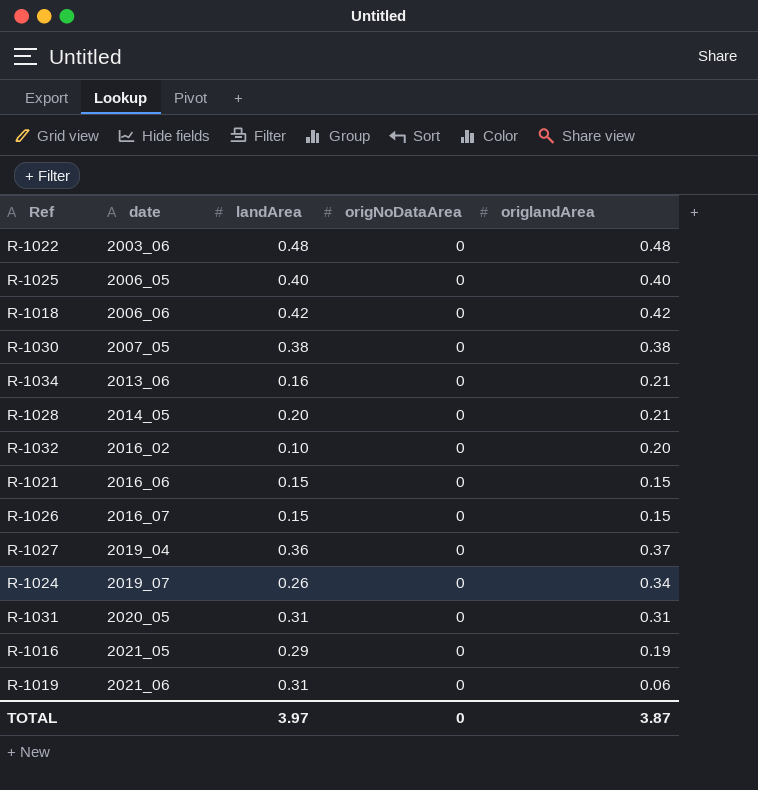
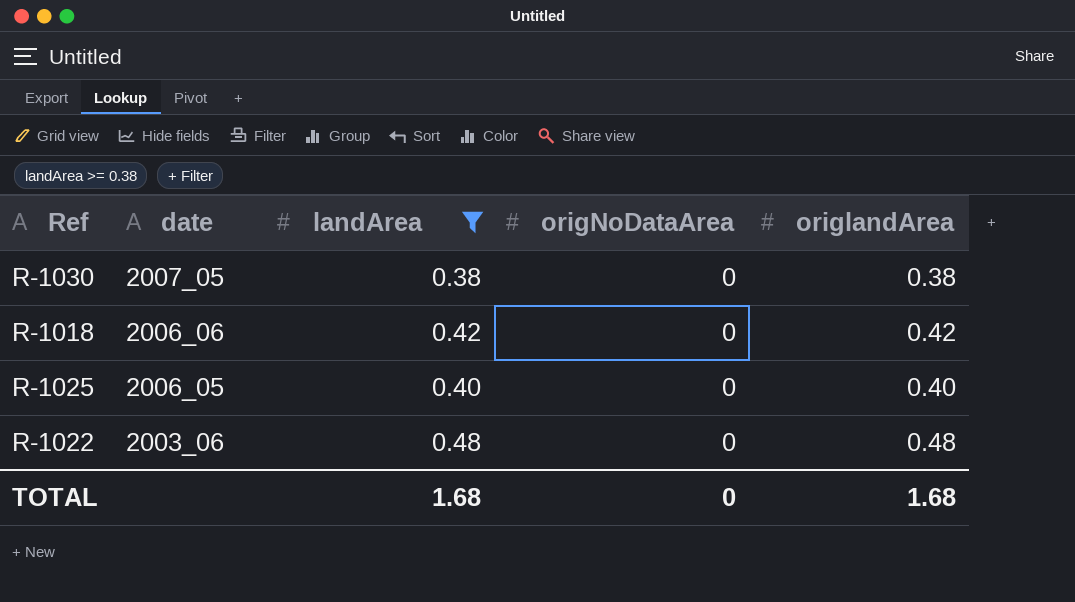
filter: none -> landArea >= 0.38
row order: date ascending -> date descending
TOTAL | landArea: 3.97 -> 1.68
TOTAL | origlandArea: 3.87 -> 1.68

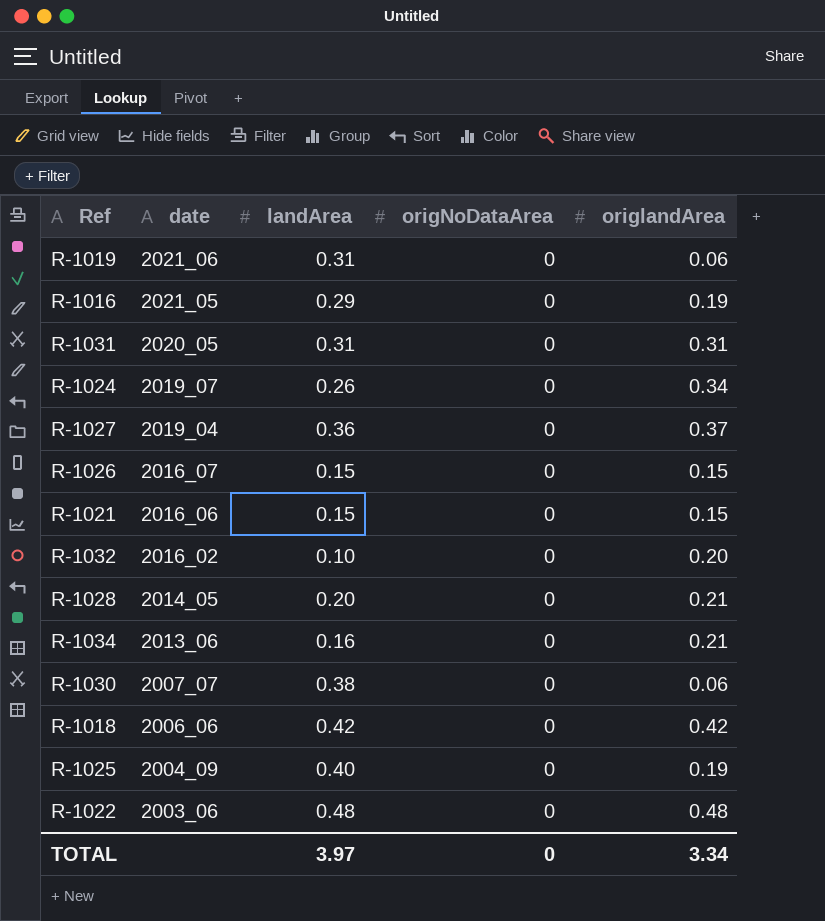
filter: landArea >= 0.38 -> none
R-1030 | date: 2007_05 -> 2007_07
R-1030 | origlandArea: 0.38 -> 0.06
R-1025 | date: 2006_05 -> 2004_09
R-1025 | origlandArea: 0.40 -> 0.19
TOTAL | landArea: 1.68 -> 3.97
TOTAL | origlandArea: 1.68 -> 3.34

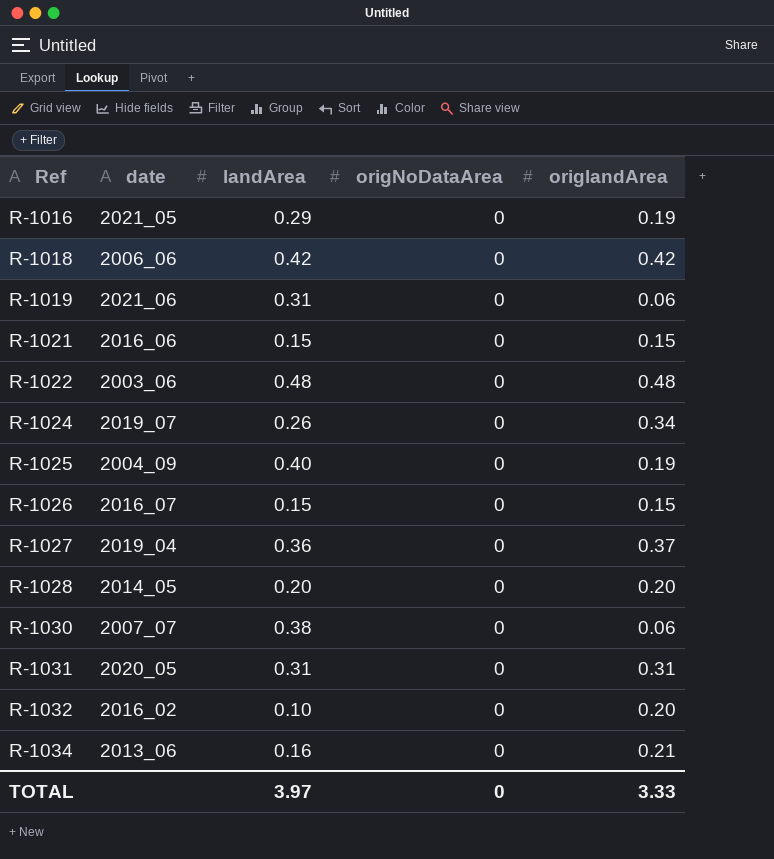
row order: date descending -> Ref ascending
R-1028 | origlandArea: 0.21 -> 0.20
TOTAL | origlandArea: 3.34 -> 3.33

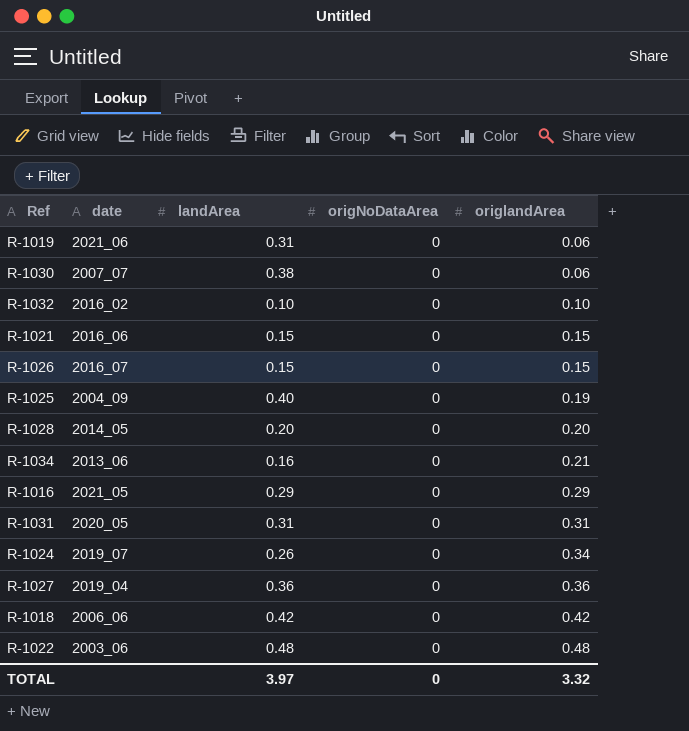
row order: Ref ascending -> origlandArea ascending
R-1032 | origlandArea: 0.20 -> 0.10
R-1016 | origlandArea: 0.19 -> 0.29
R-1027 | origlandArea: 0.37 -> 0.36
TOTAL | origlandArea: 3.33 -> 3.32

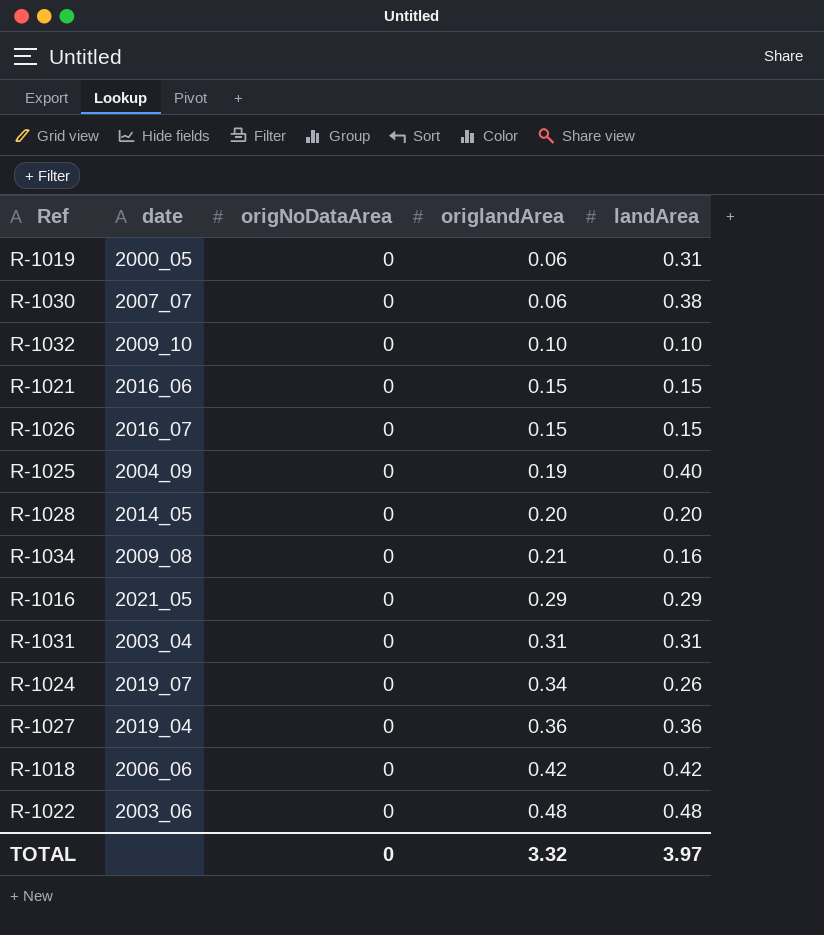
column landArea | position: 3 -> 5
R-1019 | date: 2021_06 -> 2000_05
R-1032 | date: 2016_02 -> 2009_10
R-1034 | date: 2013_06 -> 2009_08
R-1031 | date: 2020_05 -> 2003_04

